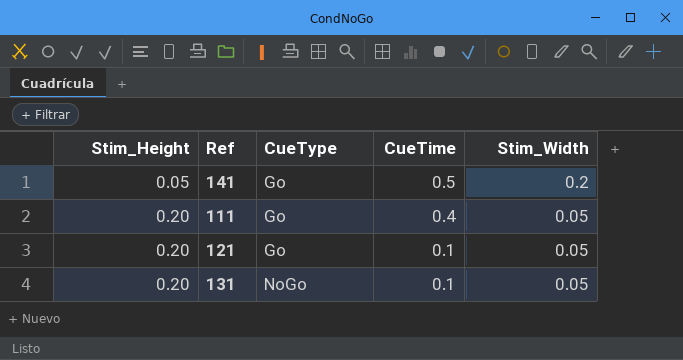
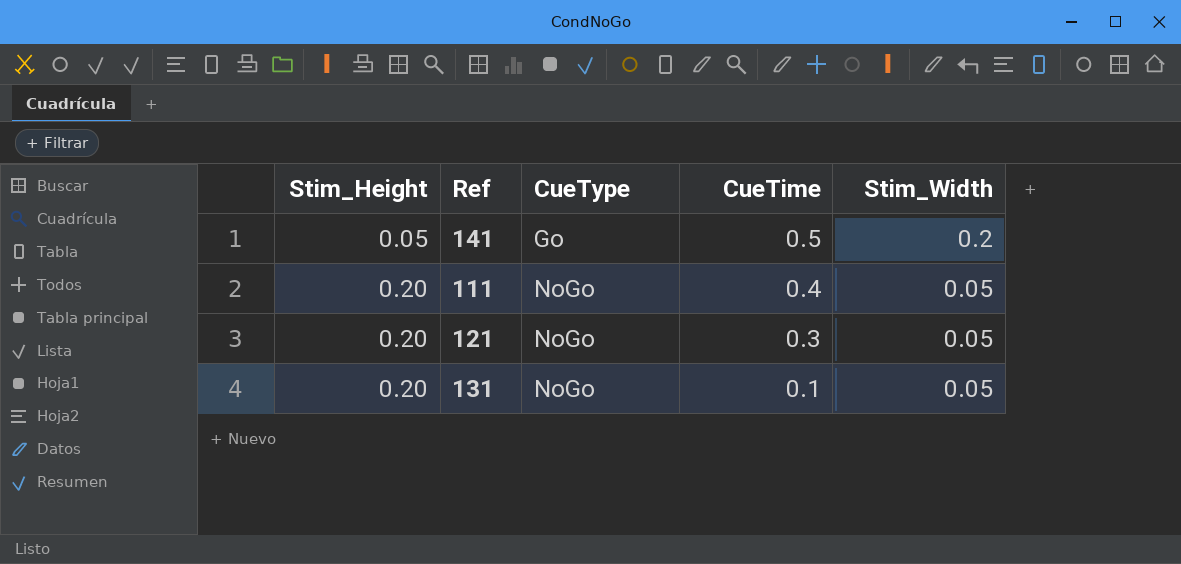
111 | CueType: Go -> NoGo
121 | CueType: Go -> NoGo
121 | CueTime: 0.1 -> 0.3

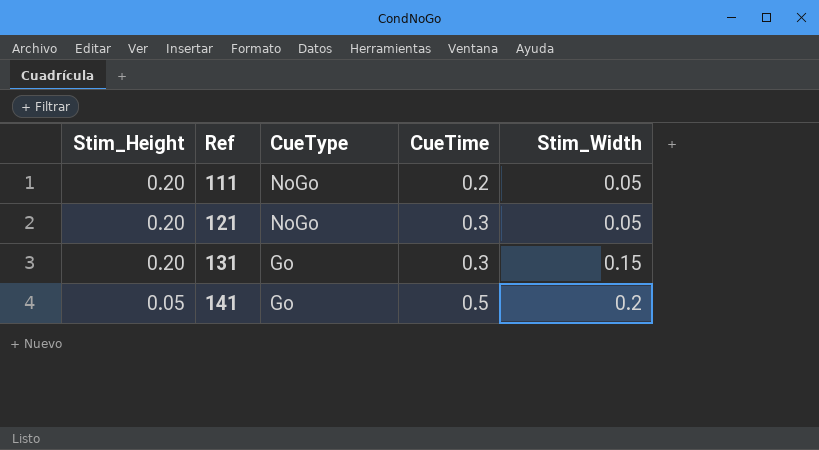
row order: Stim_Height ascending -> Stim_Height descending
111 | CueTime: 0.4 -> 0.2
131 | CueType: NoGo -> Go
131 | CueTime: 0.1 -> 0.3
131 | Stim_Width: 0.05 -> 0.15

